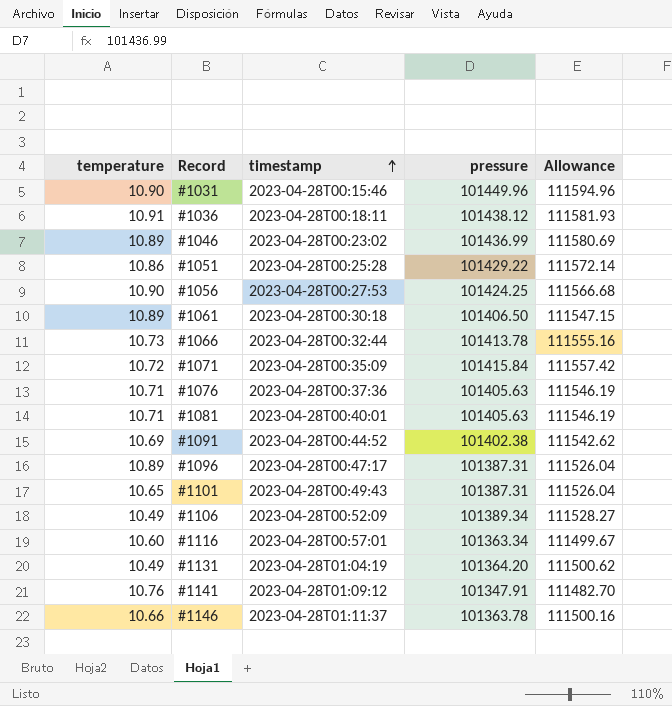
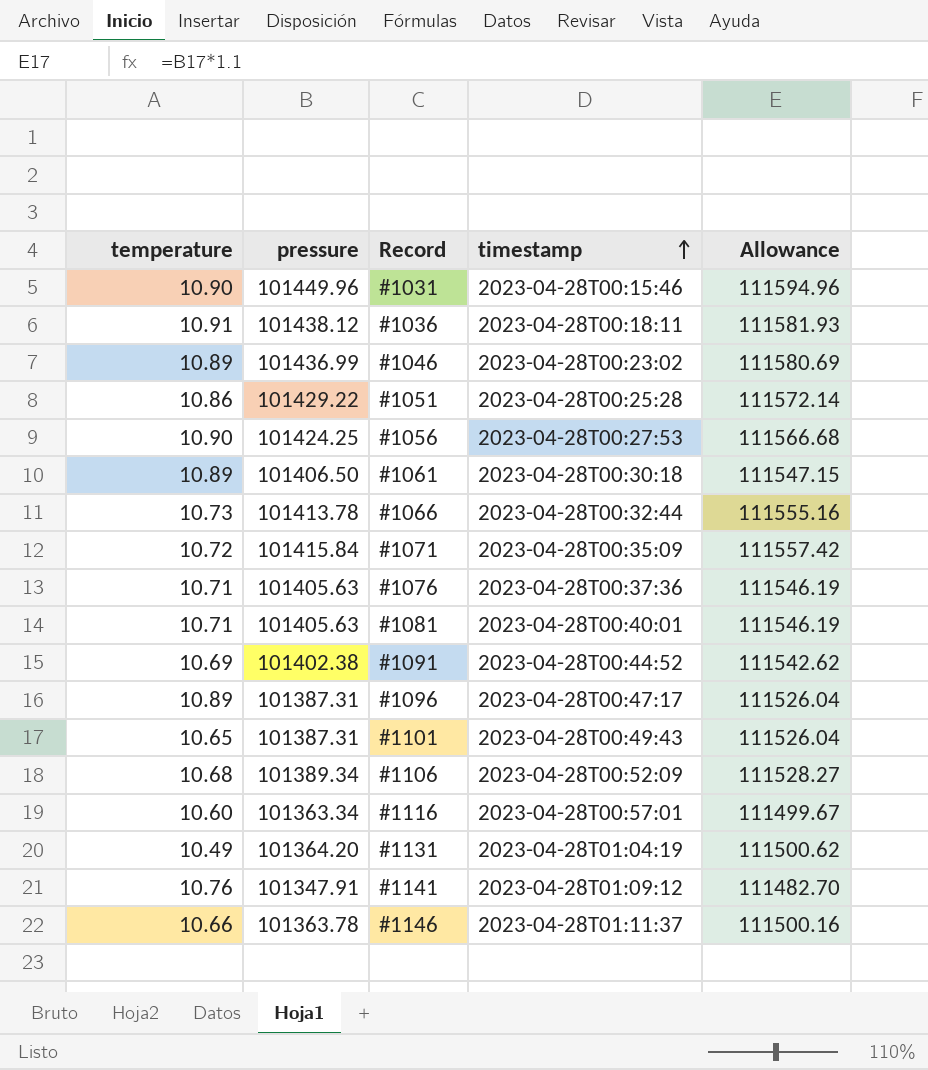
column pressure | position: 4 -> 2
#1106 | temperature: 10.49 -> 10.68

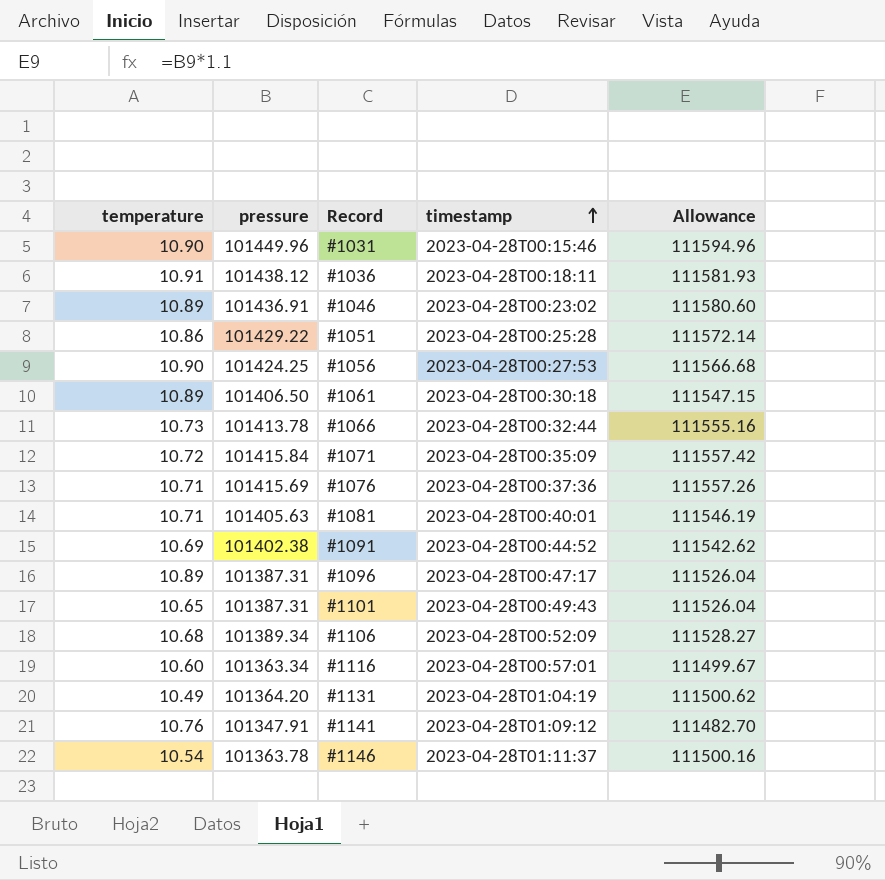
#1046 | pressure: 101436.99 -> 101436.91
#1046 | Allowance: 111580.69 -> 111580.60
#1076 | pressure: 101405.63 -> 101415.69
#1076 | Allowance: 111546.19 -> 111557.26
#1146 | temperature: 10.66 -> 10.54

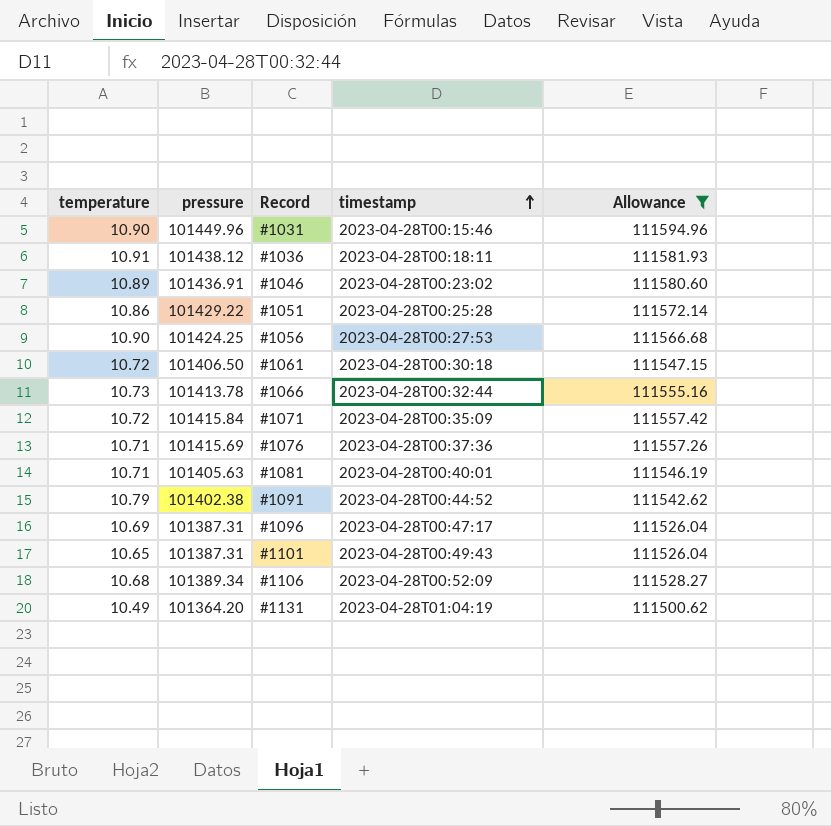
filter: none -> Allowance >= 111500.62
#1061 | temperature: 10.89 -> 10.72
#1091 | temperature: 10.69 -> 10.79
#1096 | temperature: 10.89 -> 10.69

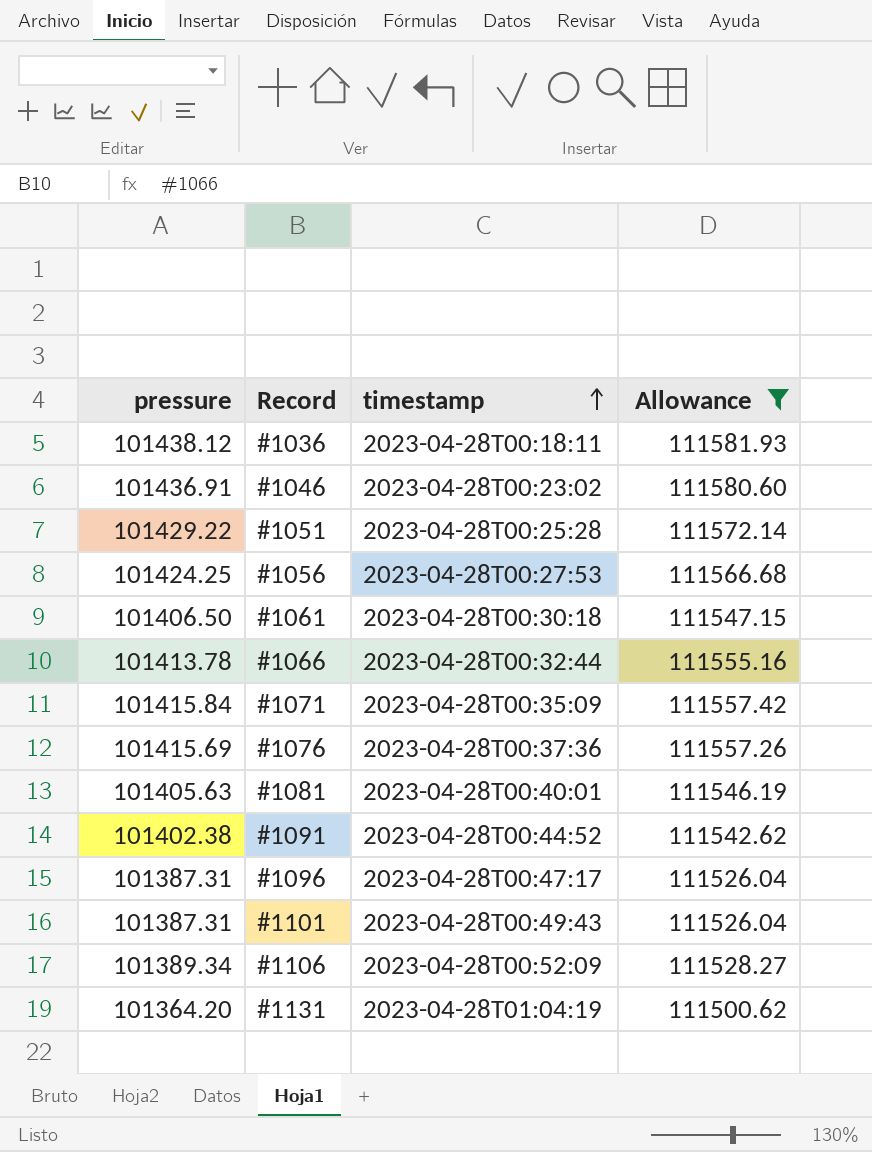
column temperature | position: 1 -> none
row #1031: 10.90 | 101449.96 | 2023-04-28T00:15:46 | 111594.96 -> none

